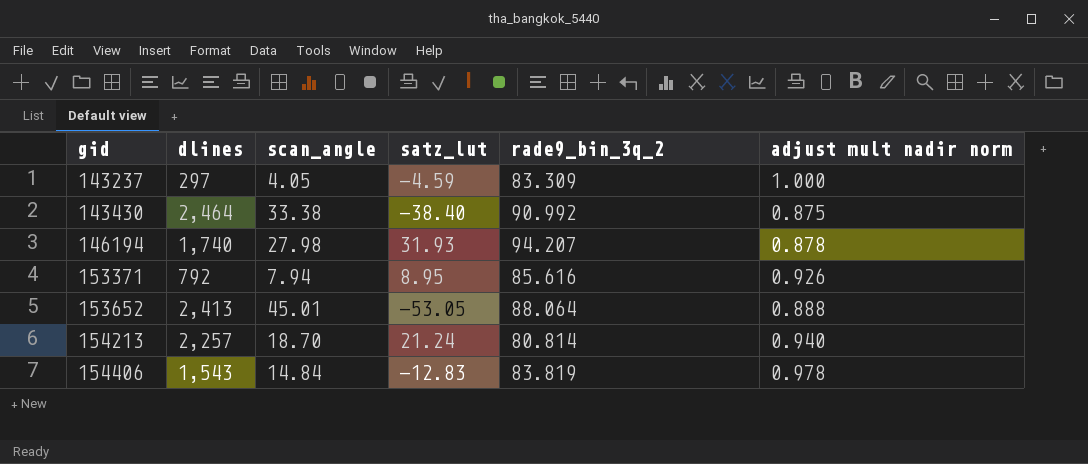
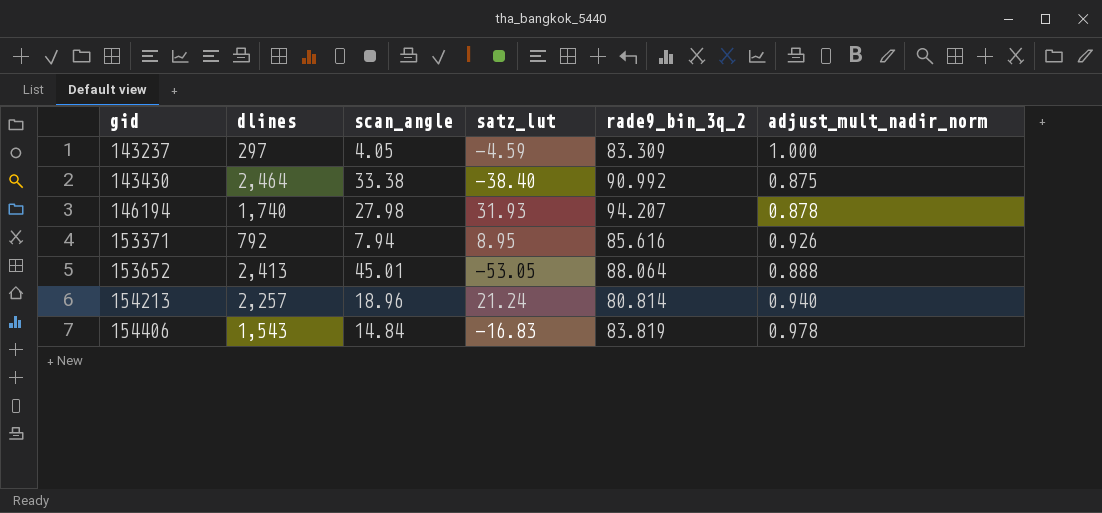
column name: adjust mult nadir norm -> adjust_mult_nadir_norm
154213 | scan_angle: 18.70 -> 18.96
154406 | satz_lut: -12.83 -> -16.83

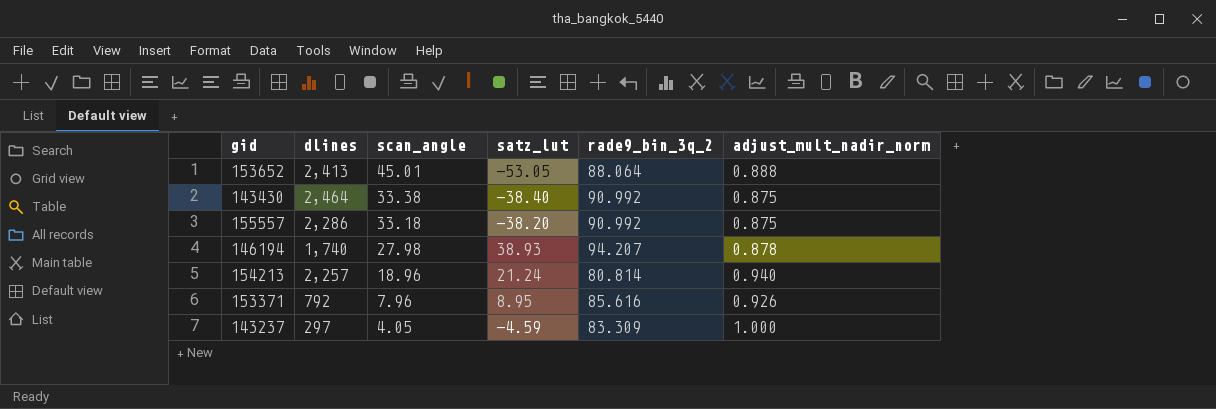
row order: gid ascending -> scan_angle descending
row 154406: 1,543 | 14.84 | -16.83 | 83.819 | 0.978 -> none
row 155557: none -> 2,286 | 33.18 | -38.20 | 90.992 | 0.875
146194 | satz_lut: 31.93 -> 38.93
153371 | scan_angle: 7.94 -> 7.96

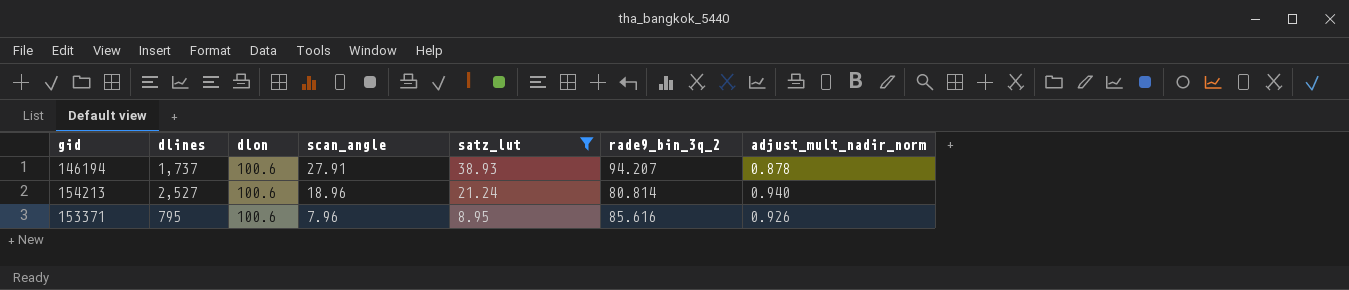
filter: none -> satz_lut >= 8.95
column dlon | position: none -> 3
146194 | dlines: 1,740 -> 1,737
146194 | scan_angle: 27.98 -> 27.91
154213 | dlines: 2,257 -> 2,527
153371 | dlines: 792 -> 795

